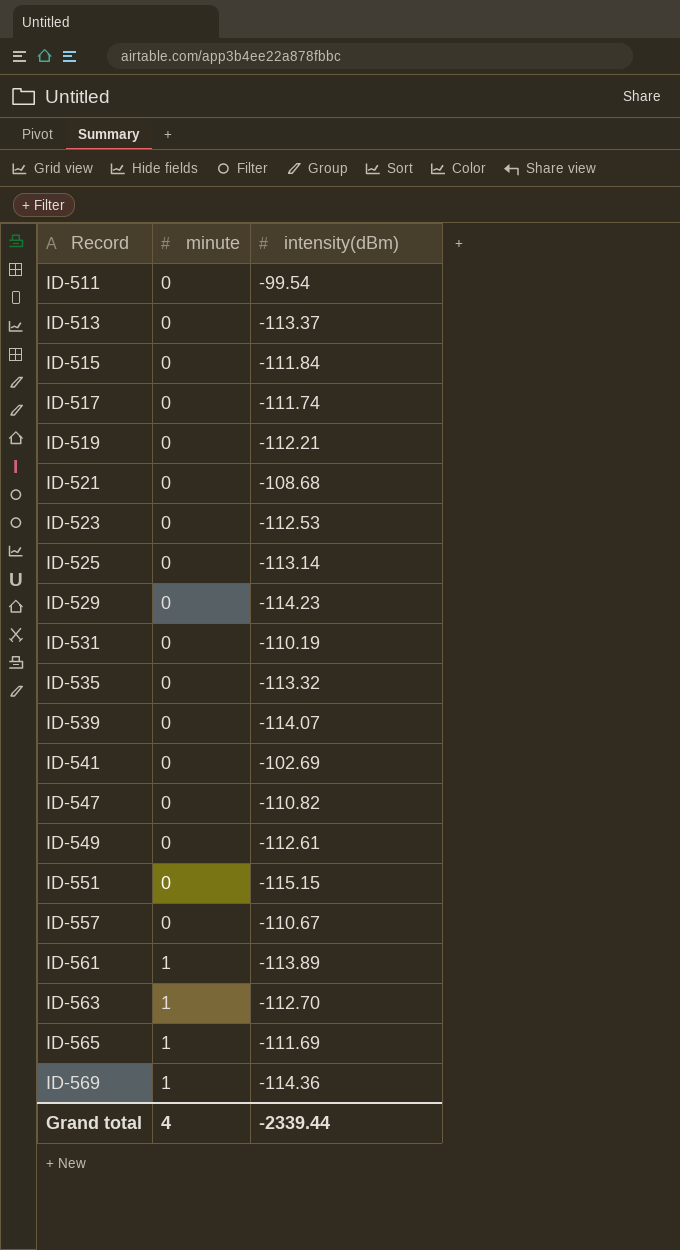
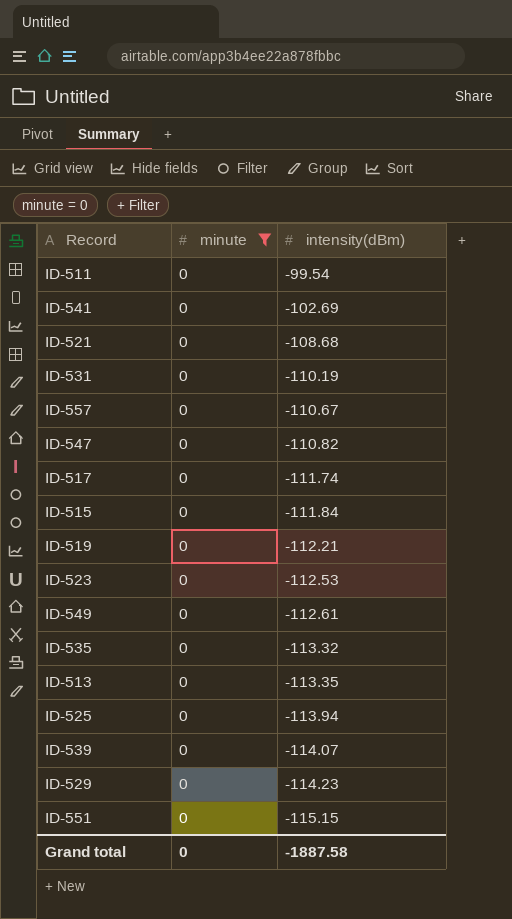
filter: none -> minute = 0
row order: Record ascending -> intensity(dBm) descending
ID-513 | intensity(dBm): -113.37 -> -113.35
ID-525 | intensity(dBm): -113.14 -> -113.94
Grand total | minute: 4 -> 0
Grand total | intensity(dBm): -2339.44 -> -1887.58

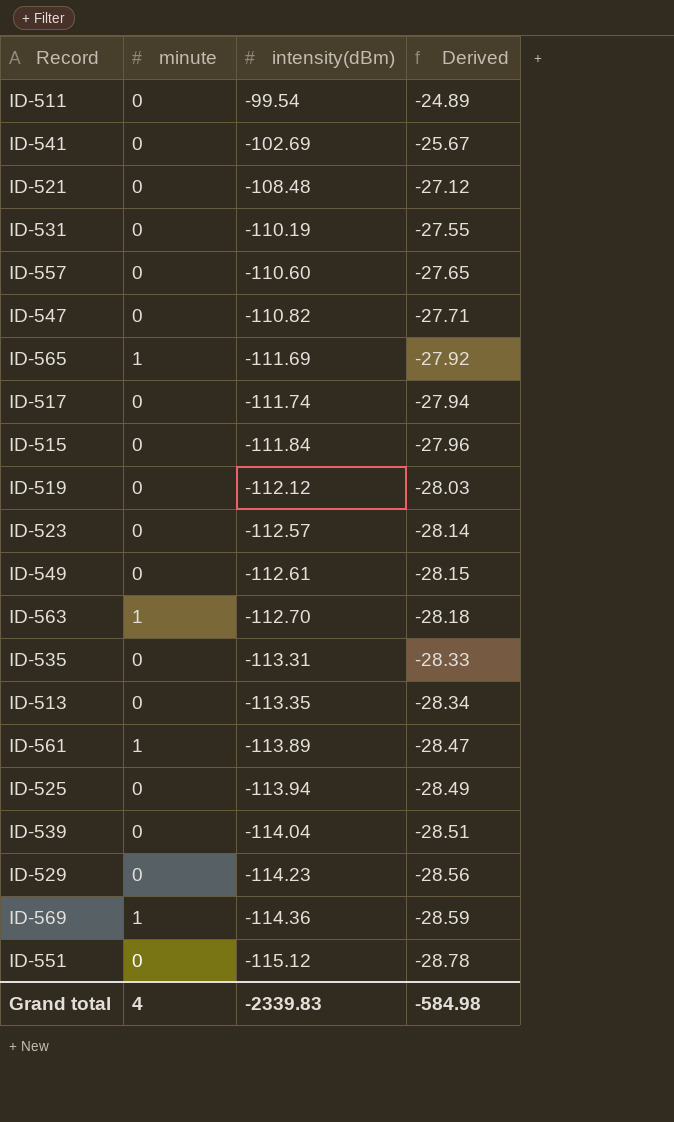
filter: minute = 0 -> none
column Derived | formula: none -> [intensity(dBm)] * 0.25
ID-521 | intensity(dBm): -108.68 -> -108.48
ID-557 | intensity(dBm): -110.67 -> -110.60
ID-519 | intensity(dBm): -112.21 -> -112.12
ID-523 | intensity(dBm): -112.53 -> -112.57
ID-535 | intensity(dBm): -113.32 -> -113.31
ID-539 | intensity(dBm): -114.07 -> -114.04
ID-551 | intensity(dBm): -115.15 -> -115.12
Grand total | minute: 0 -> 4
Grand total | intensity(dBm): -1887.58 -> -2339.83

